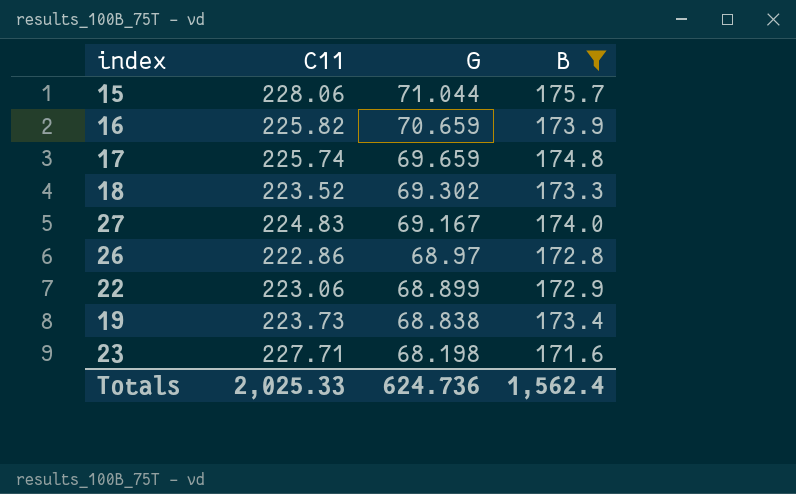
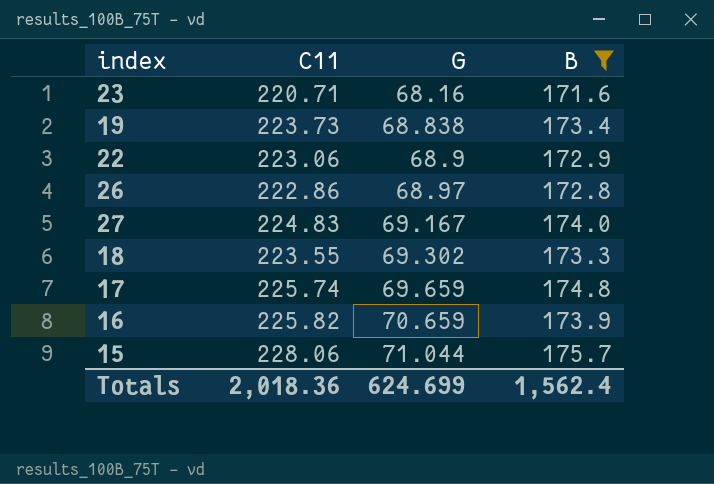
row order: G descending -> G ascending
23 | C11: 227.71 -> 220.71
23 | G: 68.198 -> 68.16
22 | G: 68.899 -> 68.9
18 | C11: 223.52 -> 223.55
Totals | C11: 2,025.33 -> 2,018.36
Totals | G: 624.736 -> 624.699

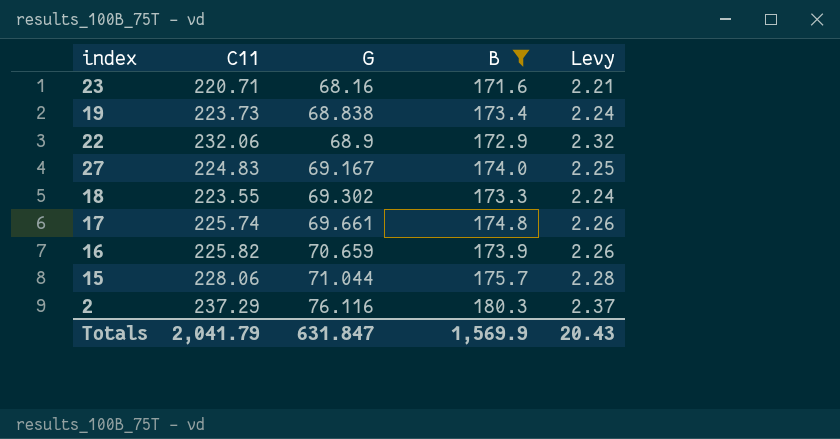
column Levy | formula: none -> [C11] * 0.01
row 26: 222.86 | 68.97 | 172.8 -> none
22 | C11: 223.06 -> 232.06
17 | G: 69.659 -> 69.661
row 2: none -> 237.29 | 76.116 | 180.3 | 2.37
Totals | C11: 2,018.36 -> 2,041.79
Totals | G: 624.699 -> 631.847
Totals | B: 1,562.4 -> 1,569.9

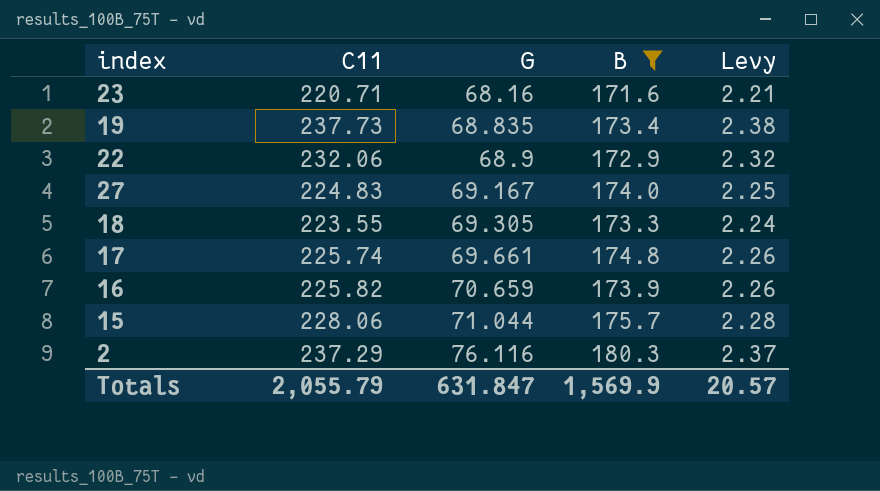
19 | C11: 223.73 -> 237.73
19 | G: 68.838 -> 68.835
19 | Levy: 2.24 -> 2.38
18 | G: 69.302 -> 69.305
Totals | C11: 2,041.79 -> 2,055.79
Totals | Levy: 20.43 -> 20.57

